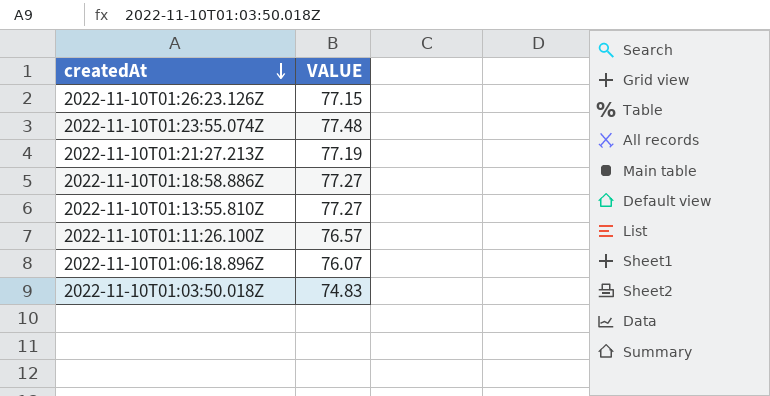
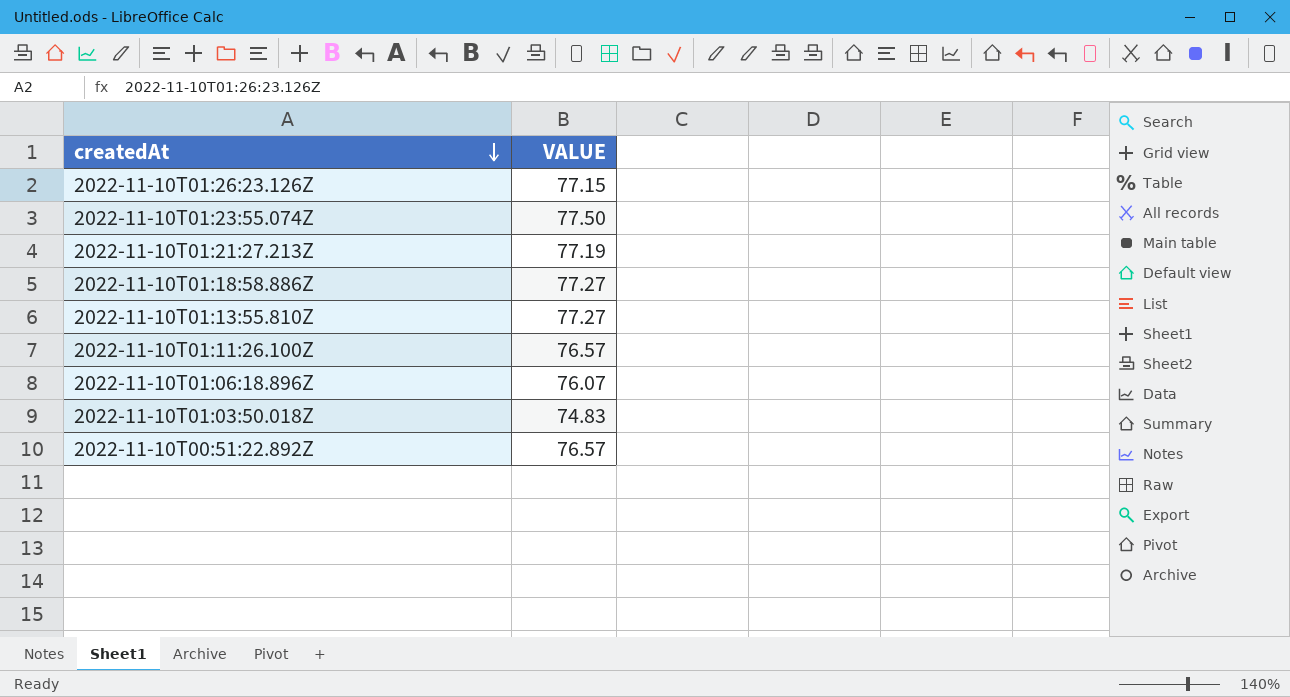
2022-11-10T01:23:55.074Z | VALUE: 77.48 -> 77.50
row 2022-11-10T00:51:22.892Z: none -> 76.57

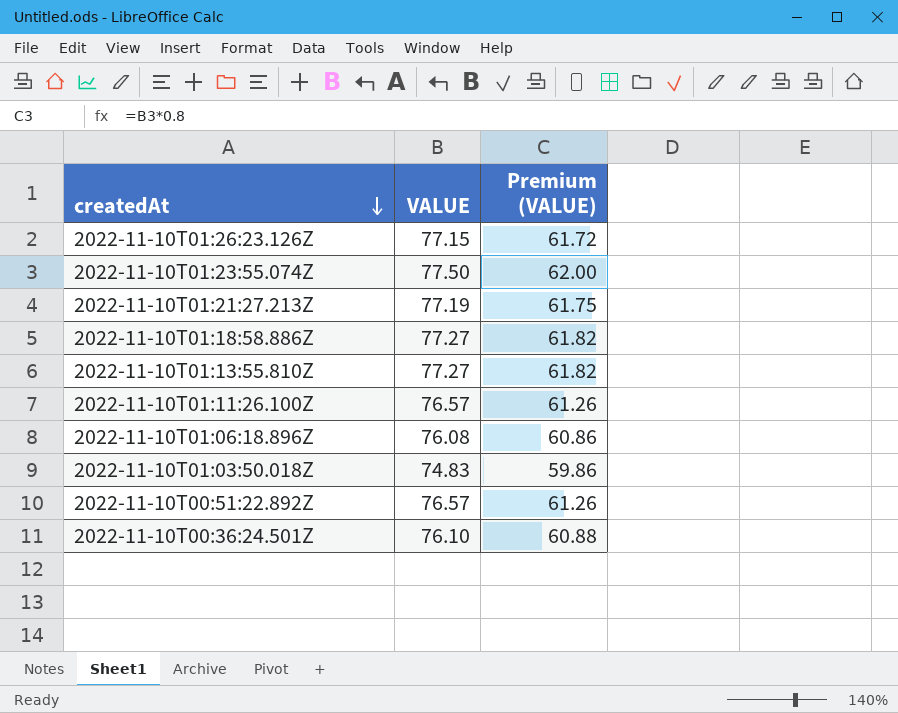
column Premium (VALUE) | formula: none -> [VALUE] * 0.8
2022-11-10T01:06:18.896Z | VALUE: 76.07 -> 76.08
row 2022-11-10T00:36:24.501Z: none -> 76.10 | 60.88

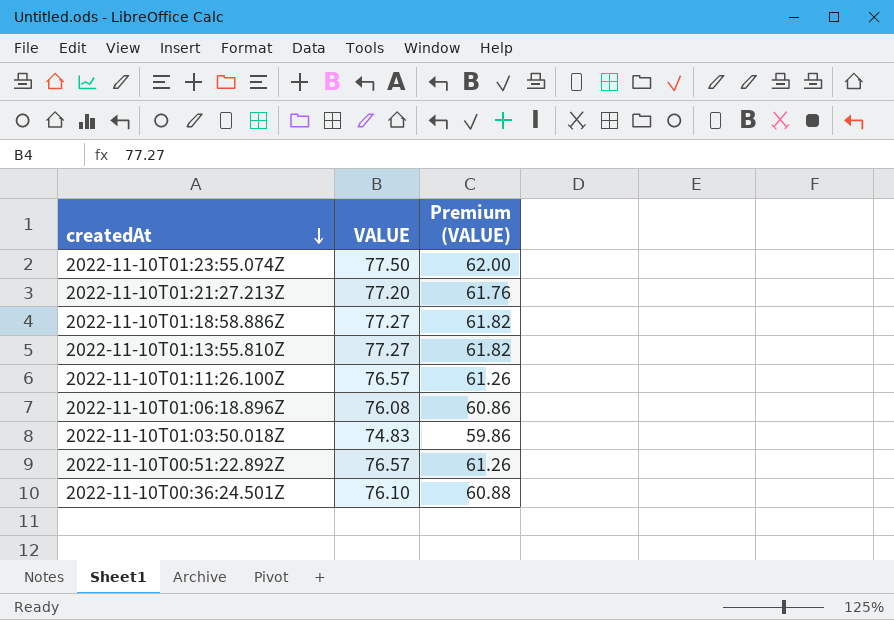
row 2022-11-10T01:26:23.126Z: 77.15 | 61.72 -> none
2022-11-10T01:21:27.213Z | VALUE: 77.19 -> 77.20
2022-11-10T01:21:27.213Z | Premium (VALUE): 61.75 -> 61.76

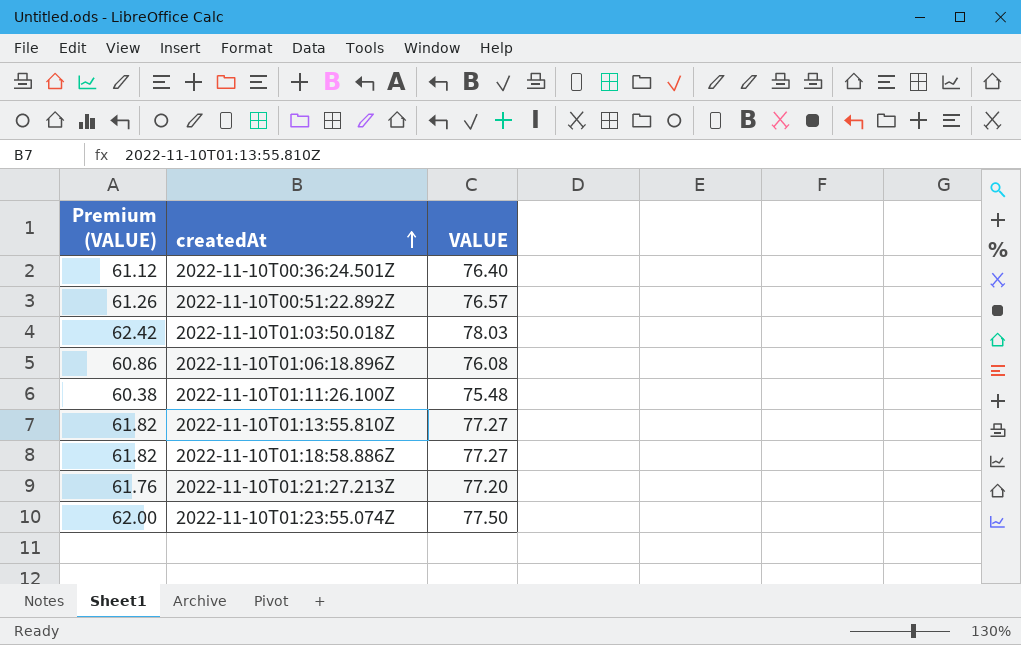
row order: createdAt descending -> createdAt ascending
column Premium (VALUE) | position: 3 -> 1
2022-11-10T00:36:24.501Z | Premium (VALUE): 60.88 -> 61.12
2022-11-10T00:36:24.501Z | VALUE: 76.10 -> 76.40
2022-11-10T01:03:50.018Z | Premium (VALUE): 59.86 -> 62.42
2022-11-10T01:03:50.018Z | VALUE: 74.83 -> 78.03
2022-11-10T01:11:26.100Z | Premium (VALUE): 61.26 -> 60.38
2022-11-10T01:11:26.100Z | VALUE: 76.57 -> 75.48

